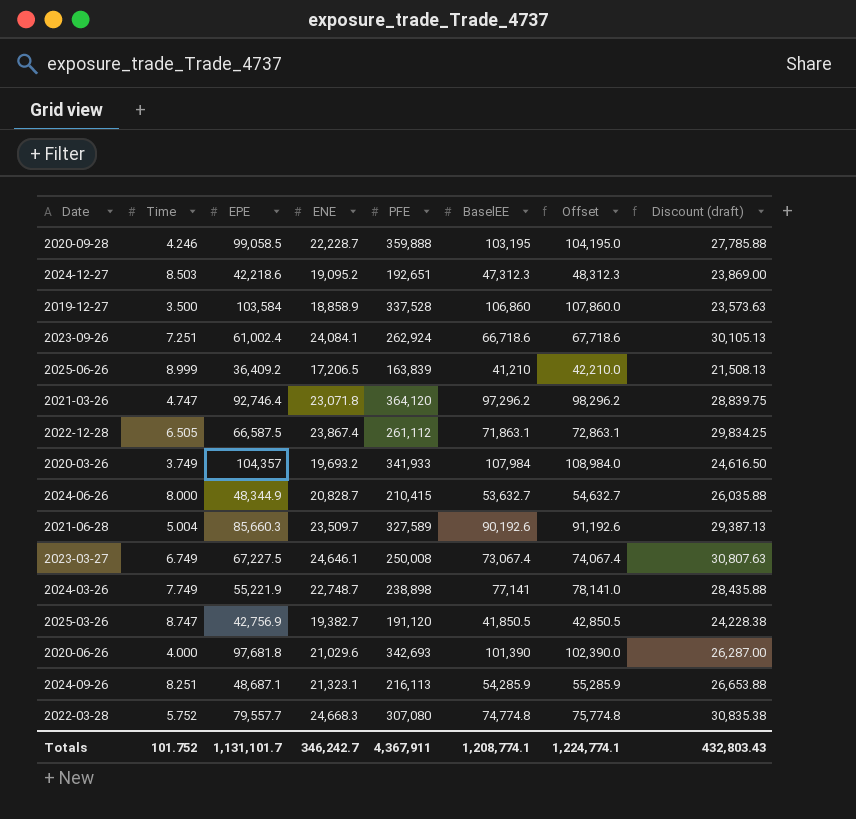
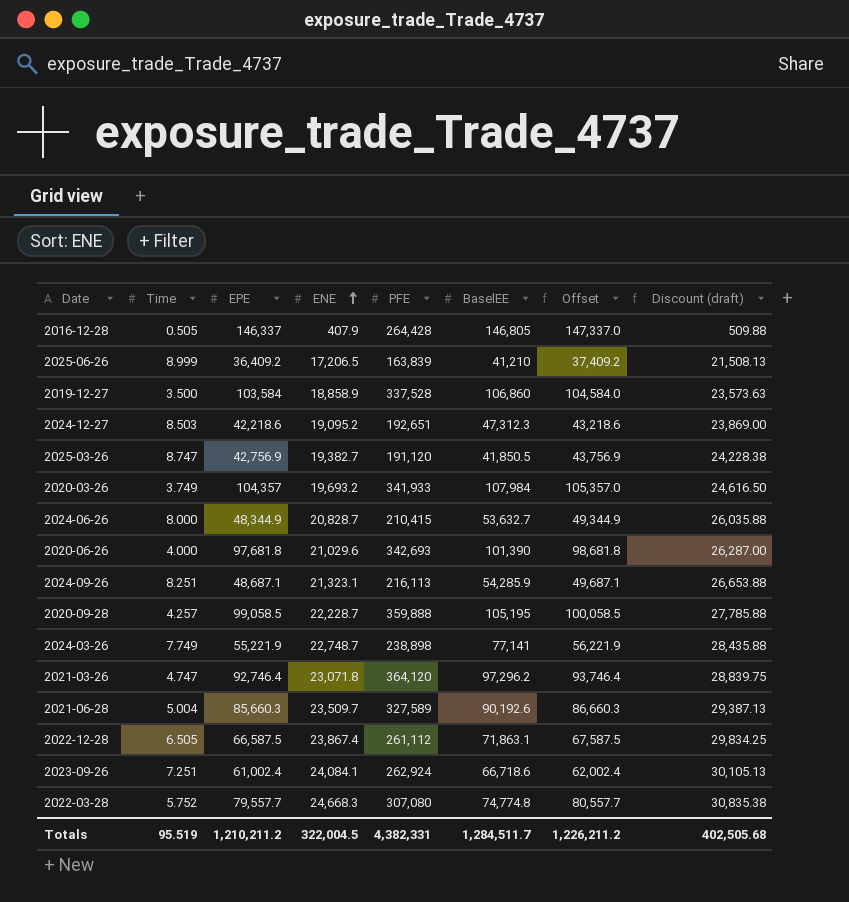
row order: none -> ENE ascending
column Offset | formula: [BaselEE] + 1000 -> [EPE] + 1000
row 2023-03-27: 6.749 | 67,227.5 | 24,646.1 | 250,008 | 73,067.4 | 74,067.4 | 30,807.63 -> none
row 2016-12-28: none -> 0.505 | 146,337 | 407.9 | 264,428 | 146,805 | 147,337.0 | 509.88
2020-09-28 | Time: 4.246 -> 4.257
2020-09-28 | BaselEE: 103,195 -> 105,195
Totals | Time: 101.752 -> 95.519
Totals | EPE: 1,131,101.7 -> 1,210,211.2
Totals | ENE: 346,242.7 -> 322,004.5
Totals | PFE: 4,367,911 -> 4,382,331
Totals | BaselEE: 1,208,774.1 -> 1,284,511.7
Totals | Offset: 1,224,774.1 -> 1,226,211.2
Totals | Discount (draft): 432,803.43 -> 402,505.68

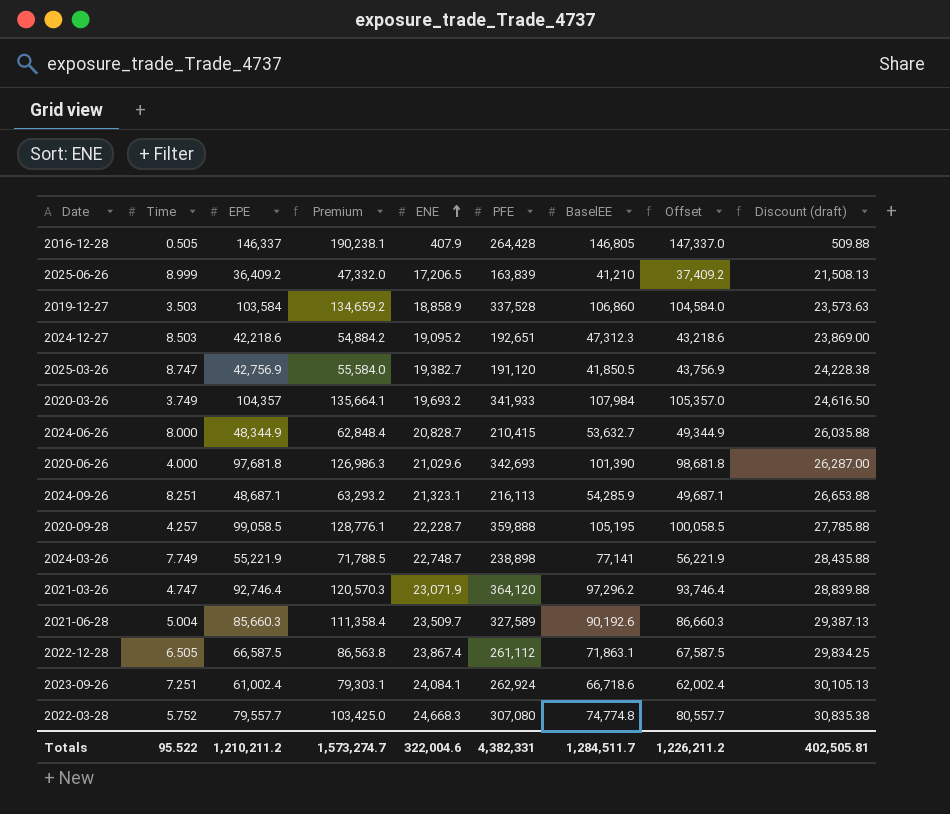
column Premium | formula: none -> [EPE] * 1.3
2019-12-27 | Time: 3.500 -> 3.503
2021-03-26 | ENE: 23,071.8 -> 23,071.9
2021-03-26 | Discount (draft): 28,839.75 -> 28,839.88
Totals | Time: 95.519 -> 95.522
Totals | ENE: 322,004.5 -> 322,004.6
Totals | Discount (draft): 402,505.68 -> 402,505.81

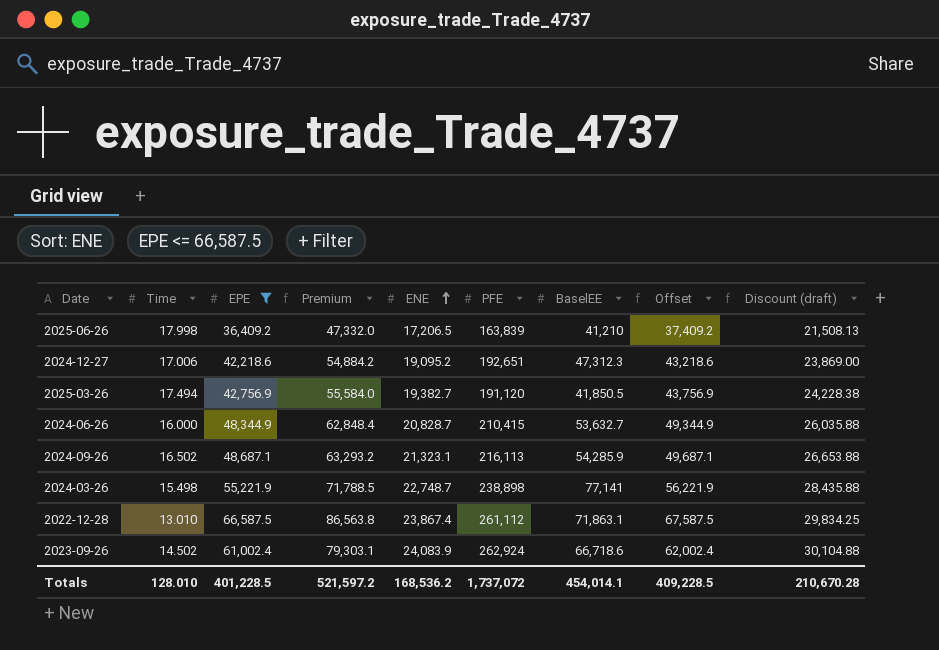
filter: none -> EPE <= 66,587.5
2025-06-26 | Time: 8.999 -> 17.998
2024-12-27 | Time: 8.503 -> 17.006
2025-03-26 | Time: 8.747 -> 17.494
2024-06-26 | Time: 8.000 -> 16.000
2024-09-26 | Time: 8.251 -> 16.502
2024-03-26 | Time: 7.749 -> 15.498
2022-12-28 | Time: 6.505 -> 13.010
2023-09-26 | Time: 7.251 -> 14.502
2023-09-26 | ENE: 24,084.1 -> 24,083.9
2023-09-26 | Discount (draft): 30,105.13 -> 30,104.88
Totals | Time: 95.522 -> 128.010
Totals | EPE: 1,210,211.2 -> 401,228.5
Totals | Premium: 1,573,274.7 -> 521,597.2
Totals | ENE: 322,004.6 -> 168,536.2
Totals | PFE: 4,382,331 -> 1,737,072
Totals | BaselEE: 1,284,511.7 -> 454,014.1
Totals | Offset: 1,226,211.2 -> 409,228.5
Totals | Discount (draft): 402,505.81 -> 210,670.28

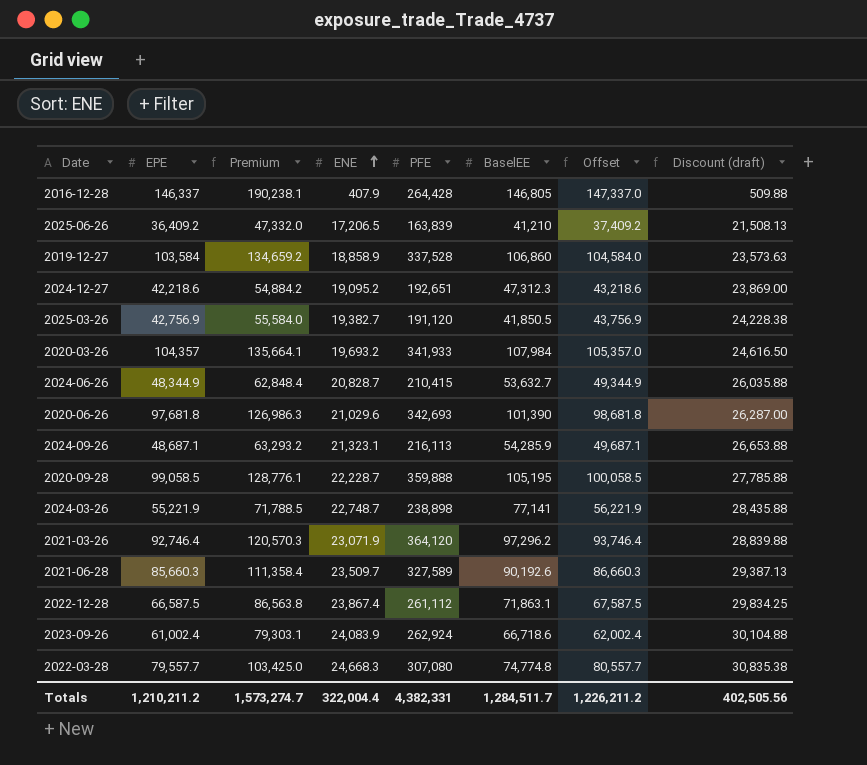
filter: EPE <= 66,587.5 -> none
column Time | position: 2 -> none
Totals | EPE: 401,228.5 -> 1,210,211.2
Totals | Premium: 521,597.2 -> 1,573,274.7
Totals | ENE: 168,536.2 -> 322,004.4
Totals | PFE: 1,737,072 -> 4,382,331
Totals | BaselEE: 454,014.1 -> 1,284,511.7
Totals | Offset: 409,228.5 -> 1,226,211.2
Totals | Discount (draft): 210,670.28 -> 402,505.56

